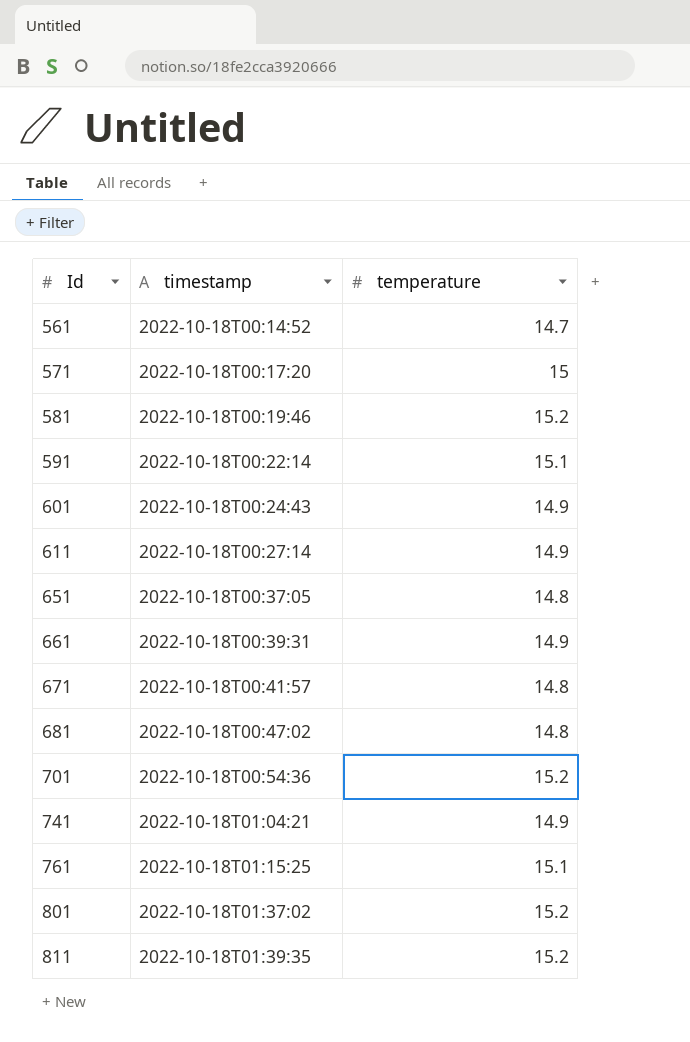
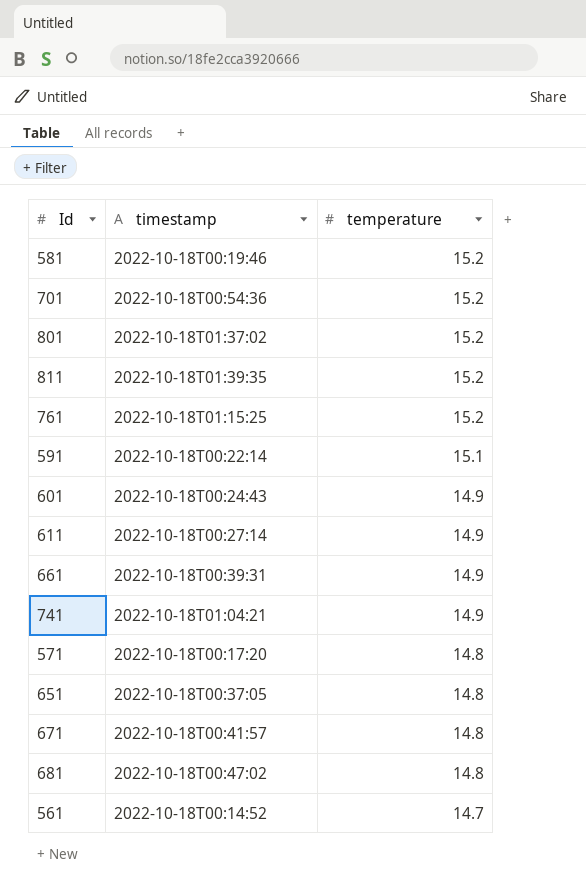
row order: Id ascending -> temperature descending
761 | temperature: 15.1 -> 15.2
571 | temperature: 15 -> 14.8

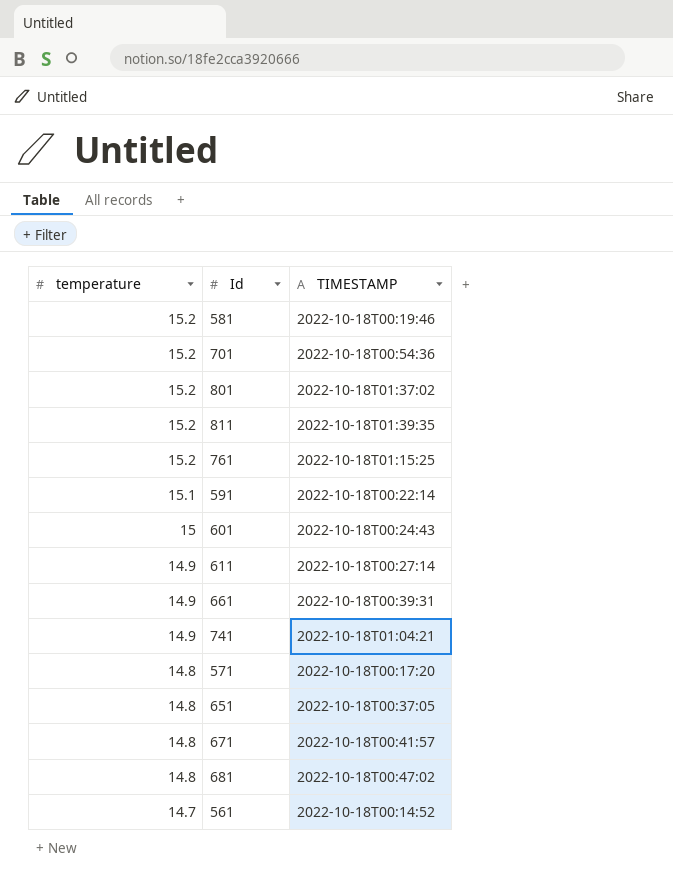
column temperature | position: 3 -> 1
column name: timestamp -> TIMESTAMP
601 | temperature: 14.9 -> 15

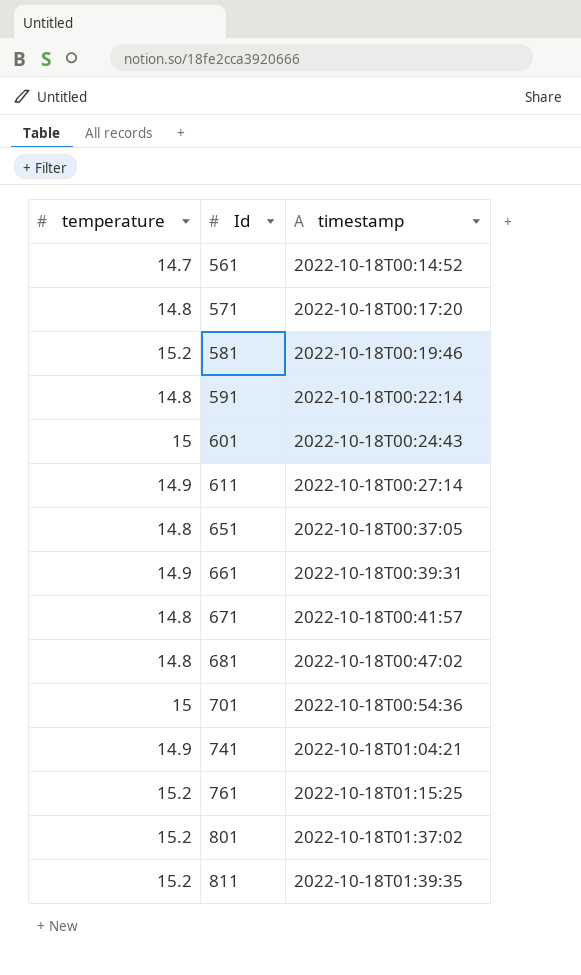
row order: temperature descending -> Id ascending
column name: TIMESTAMP -> timestamp
591 | temperature: 15.1 -> 14.8
701 | temperature: 15.2 -> 15

